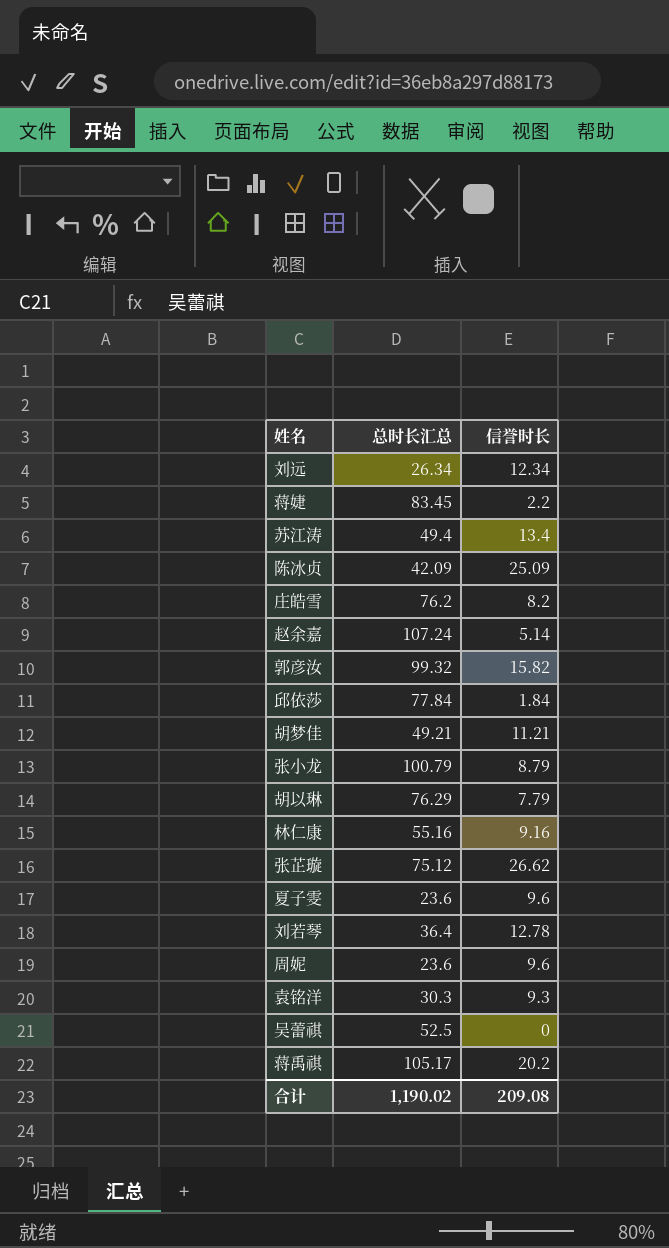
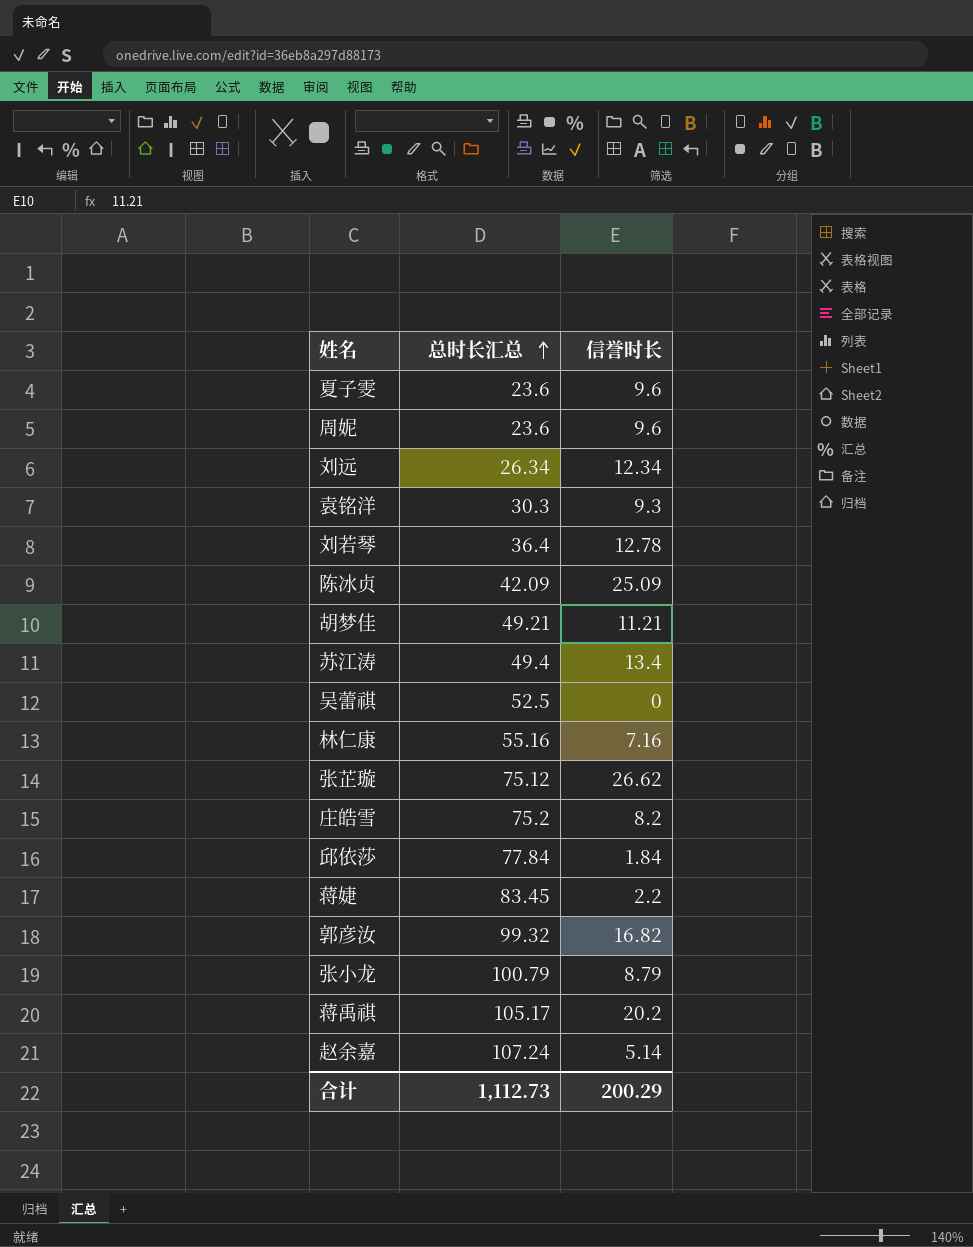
row order: none -> 总时长汇总 ascending
row 胡以琳: 76.29 | 7.79 -> none
林仁康 | 信誉时长: 9.16 -> 7.16
庄皓雪 | 总时长汇总: 76.2 -> 75.2
郭彦汝 | 信誉时长: 15.82 -> 16.82
合计 | 总时长汇总: 1,190.02 -> 1,112.73
合计 | 信誉时长: 209.08 -> 200.29

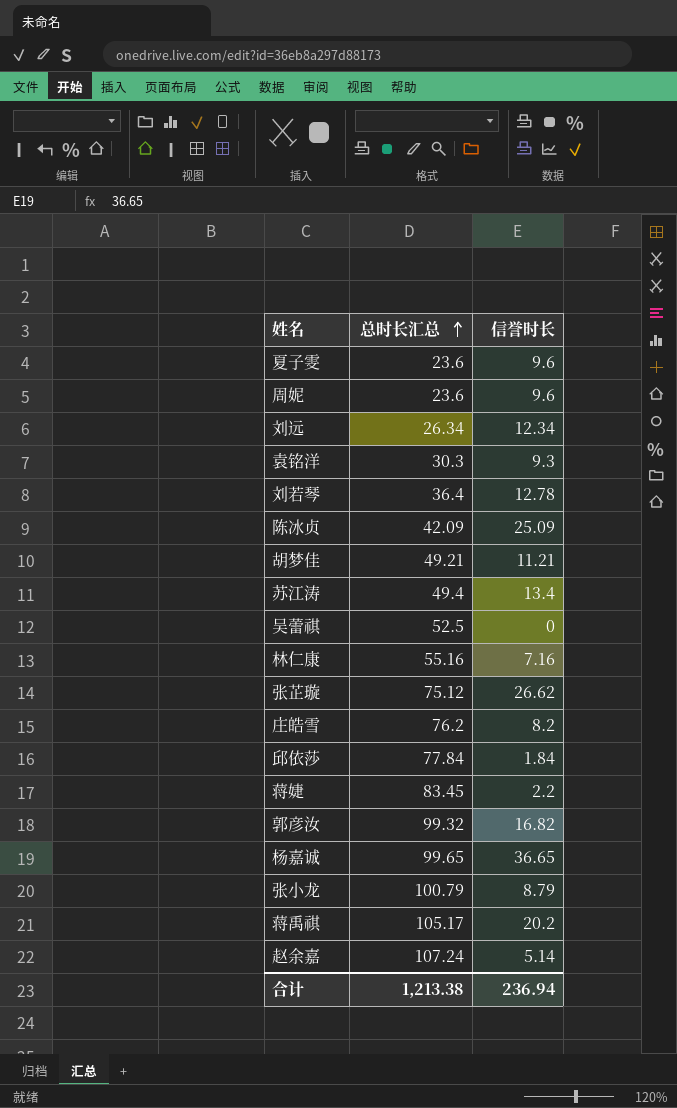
庄皓雪 | 总时长汇总: 75.2 -> 76.2
row 杨嘉诚: none -> 99.65 | 36.65
合计 | 总时长汇总: 1,112.73 -> 1,213.38
合计 | 信誉时长: 200.29 -> 236.94

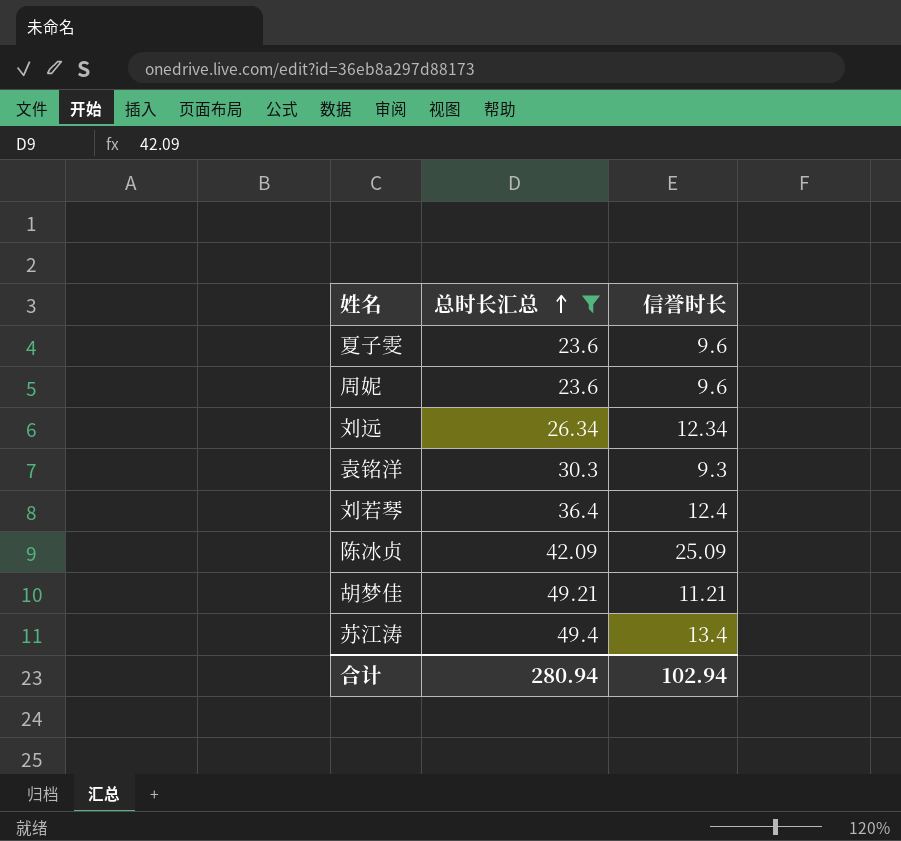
filter: none -> 总时长汇总 <= 49.4
刘若琴 | 信誉时长: 12.78 -> 12.4
合计 | 总时长汇总: 1,213.38 -> 280.94
合计 | 信誉时长: 236.94 -> 102.94

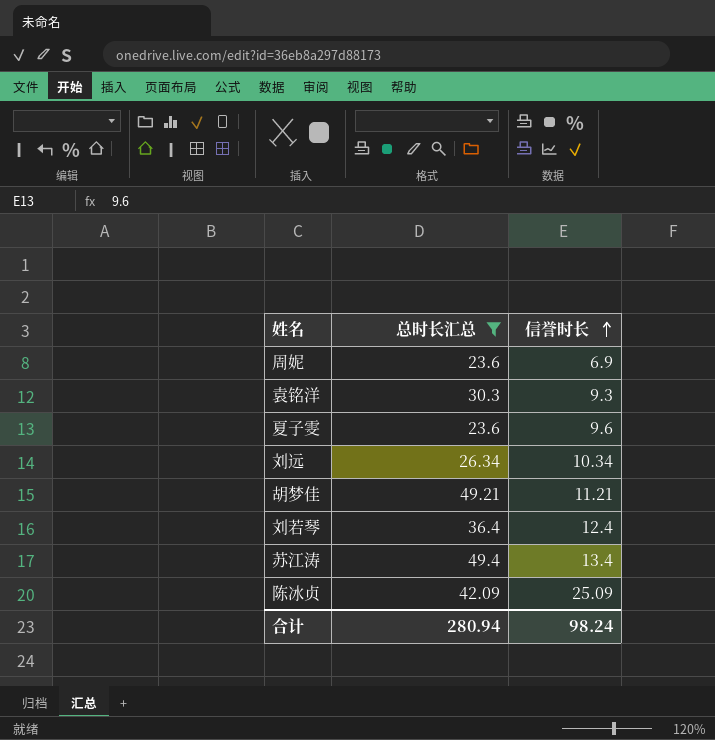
row order: 总时长汇总 ascending -> 信誉时长 ascending
周妮 | 信誉时长: 9.6 -> 6.9
刘远 | 信誉时长: 12.34 -> 10.34
合计 | 信誉时长: 102.94 -> 98.24

